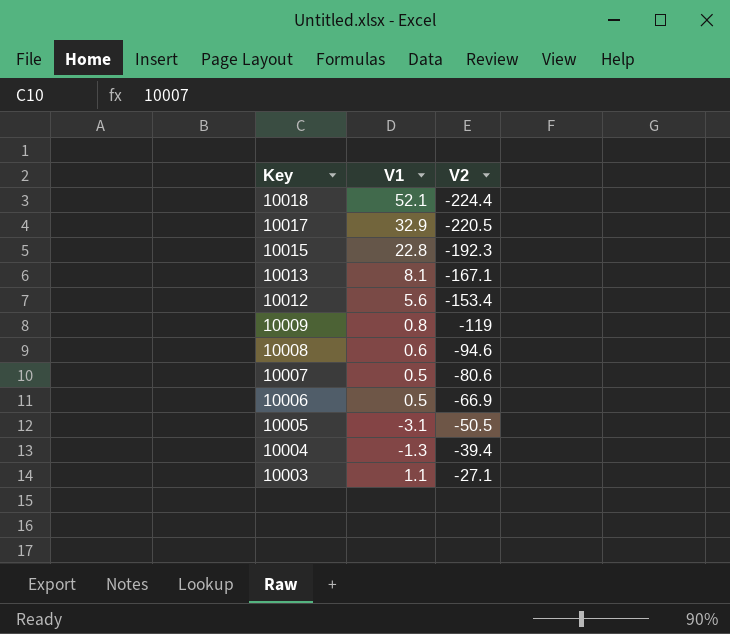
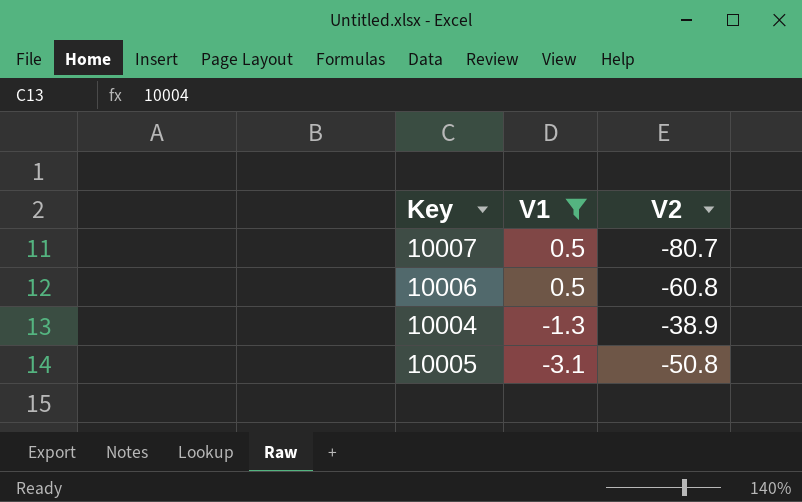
filter: none -> V1 <= 0.5
row order: Key descending -> V1 descending
10007 | V2: -80.6 -> -80.7
10006 | V2: -66.9 -> -60.8
10004 | V2: -39.4 -> -38.9
10005 | V2: -50.5 -> -50.8

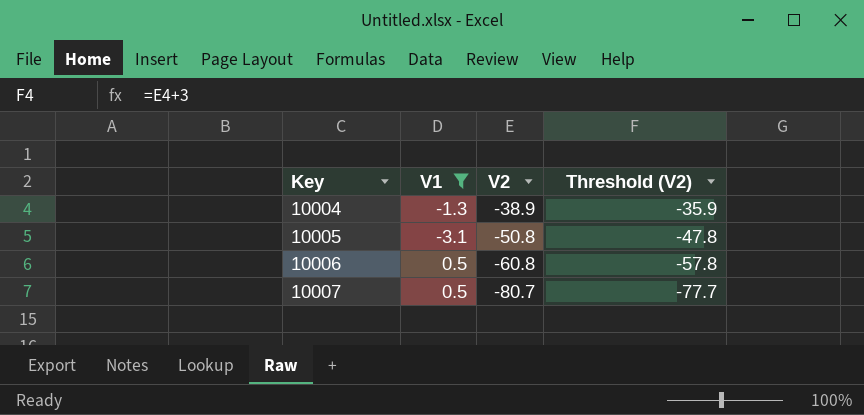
row order: V1 descending -> Key ascending
column Threshold (V2) | formula: none -> [V2] + 3

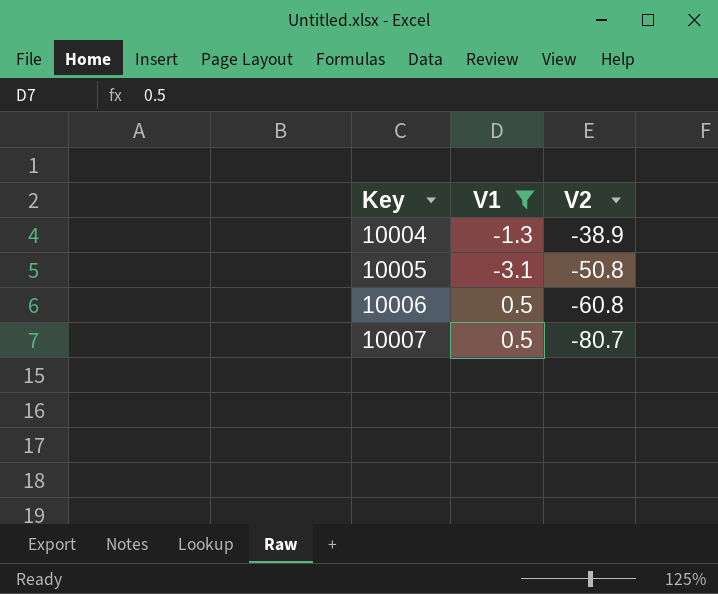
column Threshold (V2) | formula: [V2] + 3 -> none

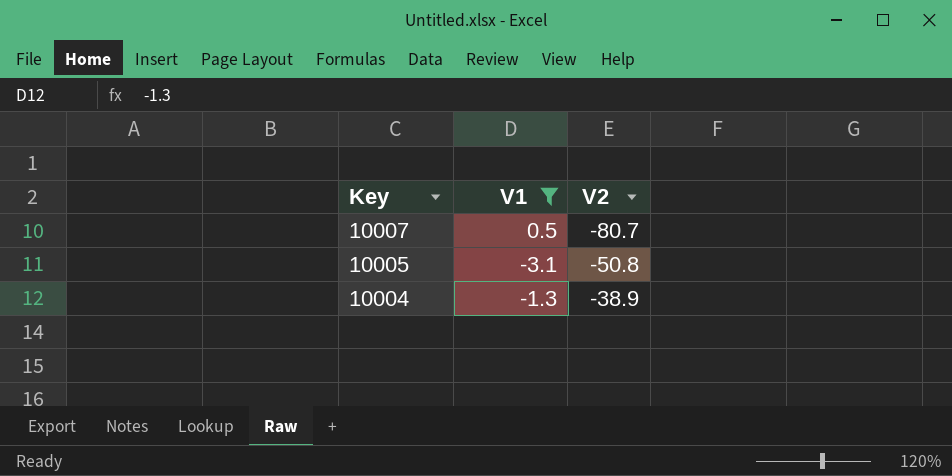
row order: Key ascending -> Key descending
row 10006: 0.5 | -60.8 -> none

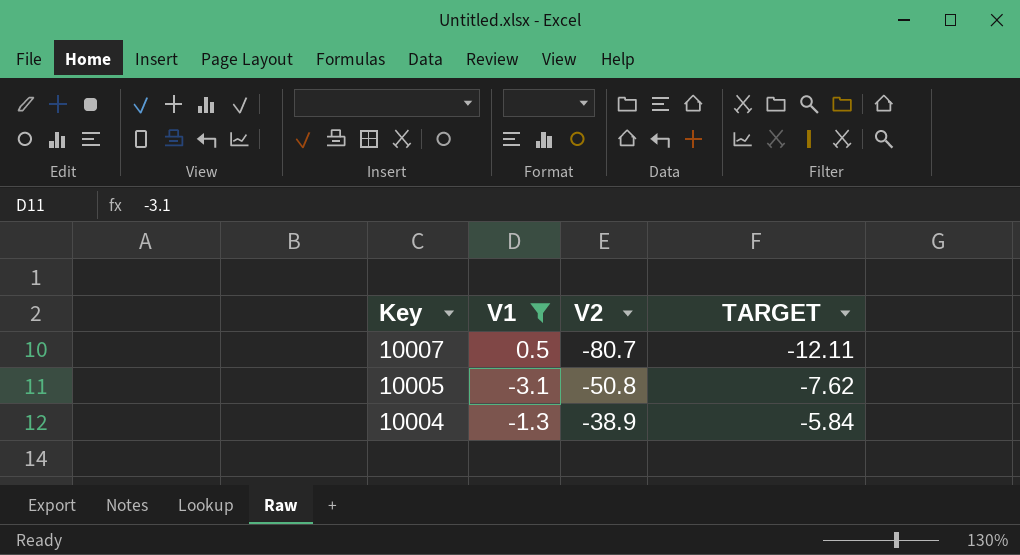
column TARGET | formula: none -> [V2] * 0.15

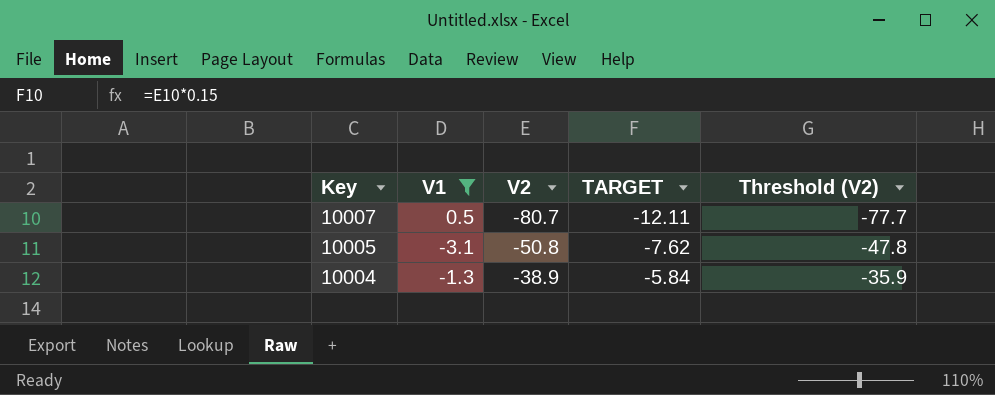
column Threshold (V2) | formula: none -> [V2] + 3

